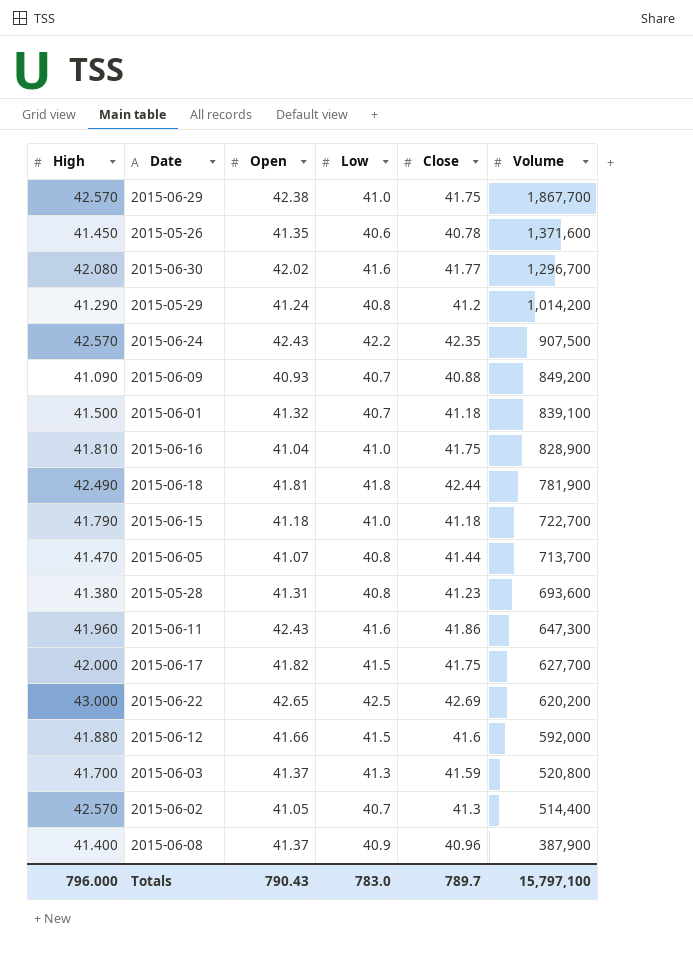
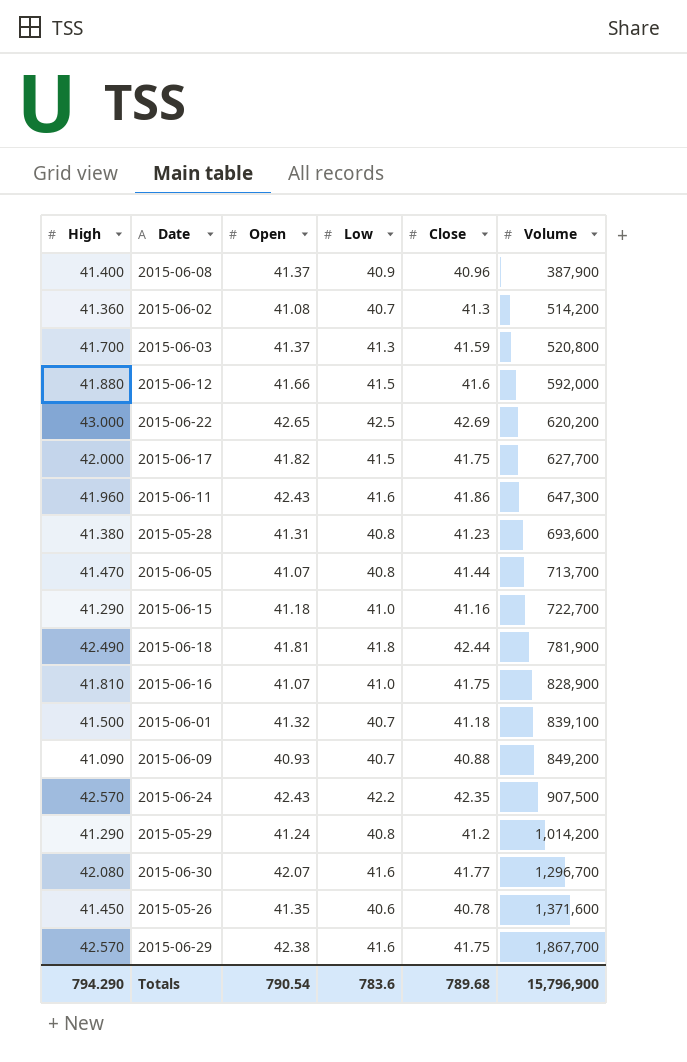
row order: Volume descending -> Volume ascending
2015-06-02 | High: 42.570 -> 41.360
2015-06-02 | Open: 41.05 -> 41.08
2015-06-02 | Volume: 514,400 -> 514,200
2015-06-15 | High: 41.790 -> 41.290
2015-06-15 | Close: 41.18 -> 41.16
2015-06-16 | Open: 41.04 -> 41.07
2015-06-30 | Open: 42.02 -> 42.07
2015-06-29 | Low: 41.0 -> 41.6
Totals | High: 796.000 -> 794.290
Totals | Open: 790.43 -> 790.54
Totals | Low: 783.0 -> 783.6
Totals | Close: 789.7 -> 789.68
Totals | Volume: 15,797,100 -> 15,796,900

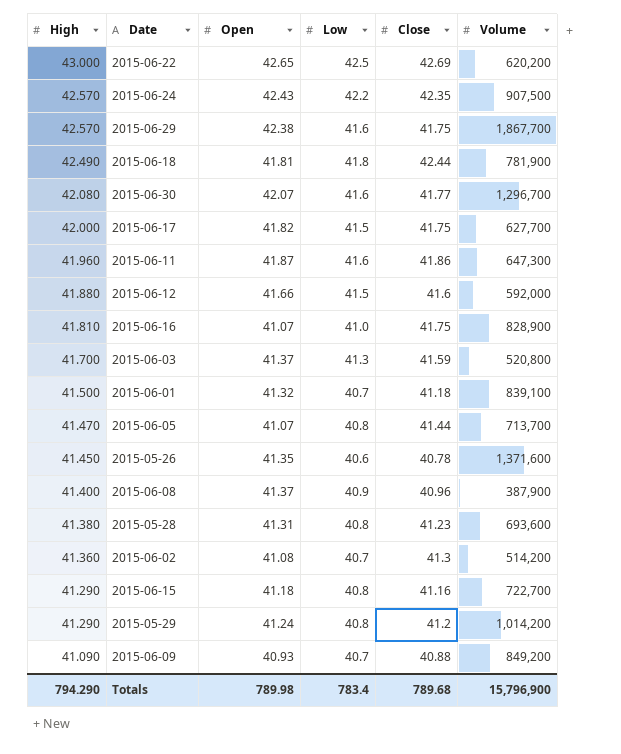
row order: Volume ascending -> High descending
2015-06-11 | Open: 42.43 -> 41.87
2015-06-15 | Low: 41.0 -> 40.8
Totals | Open: 790.54 -> 789.98
Totals | Low: 783.6 -> 783.4

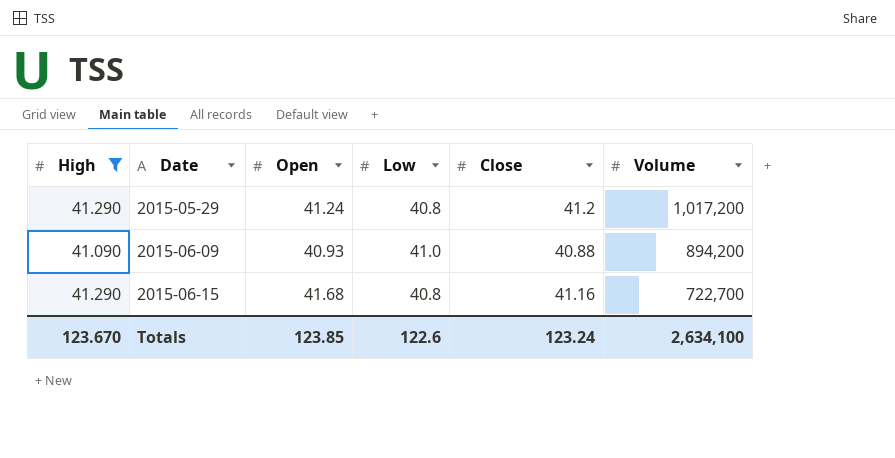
filter: none -> High <= 41.290
row order: High descending -> Date ascending
2015-05-29 | Volume: 1,014,200 -> 1,017,200
2015-06-09 | Low: 40.7 -> 41.0
2015-06-09 | Volume: 849,200 -> 894,200
2015-06-15 | Open: 41.18 -> 41.68
Totals | High: 794.290 -> 123.670
Totals | Open: 789.98 -> 123.85
Totals | Low: 783.4 -> 122.6
Totals | Close: 789.68 -> 123.24
Totals | Volume: 15,796,900 -> 2,634,100

